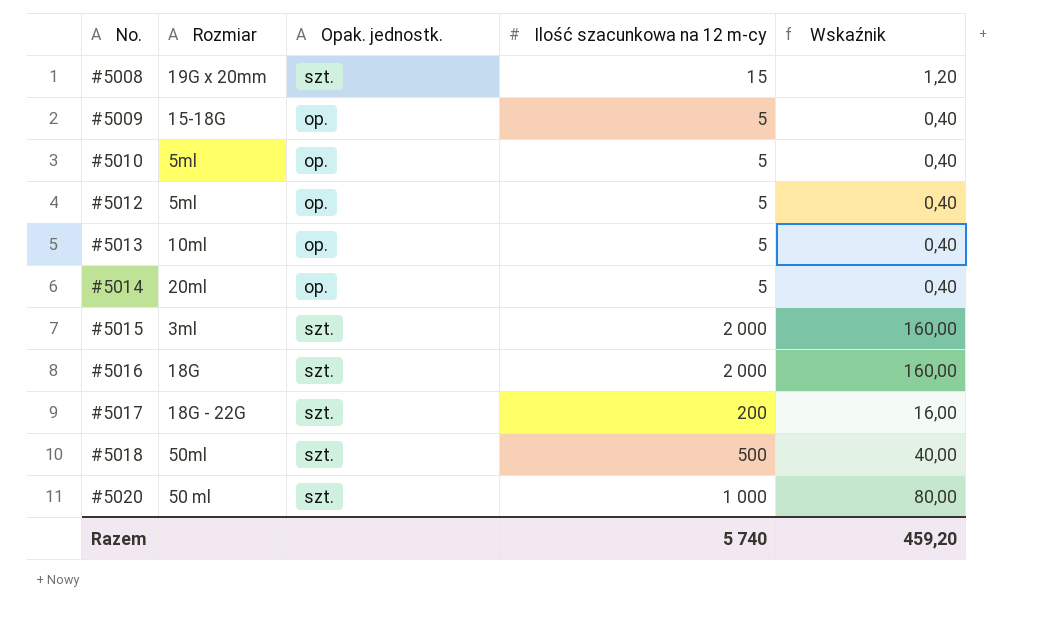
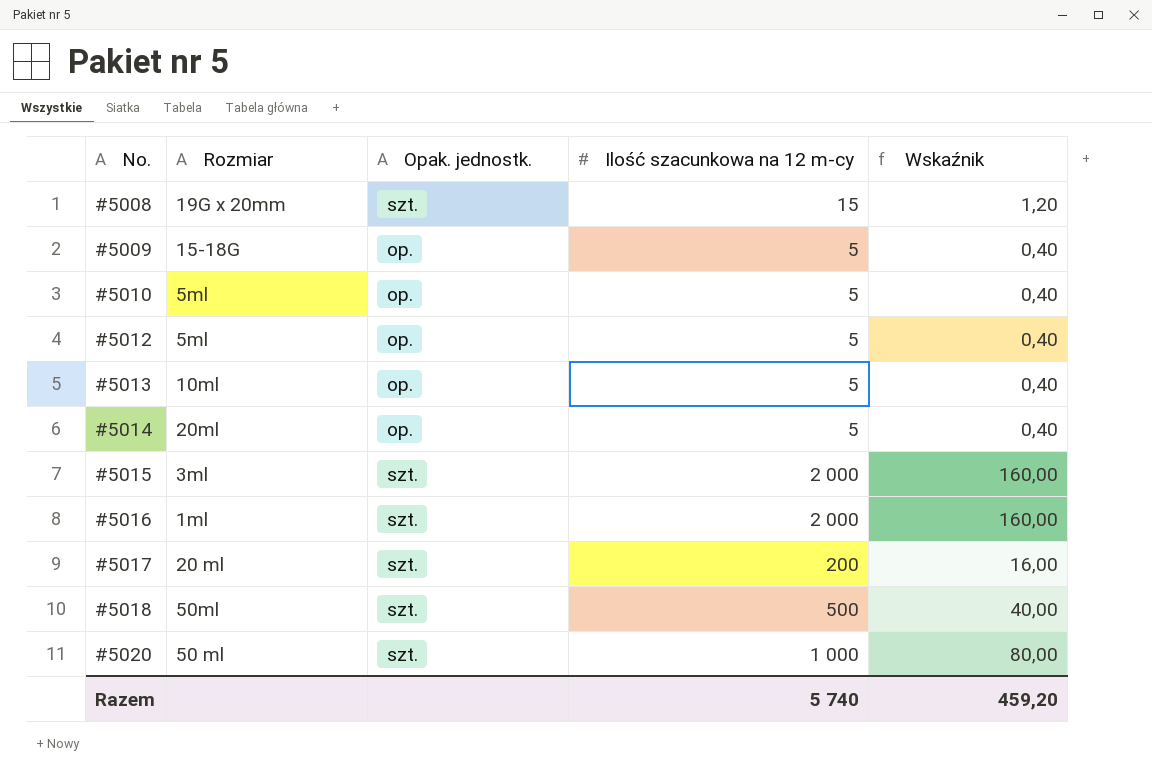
#5016 | Rozmiar: 18G -> 1ml
#5017 | Rozmiar: 18G - 22G -> 20 ml

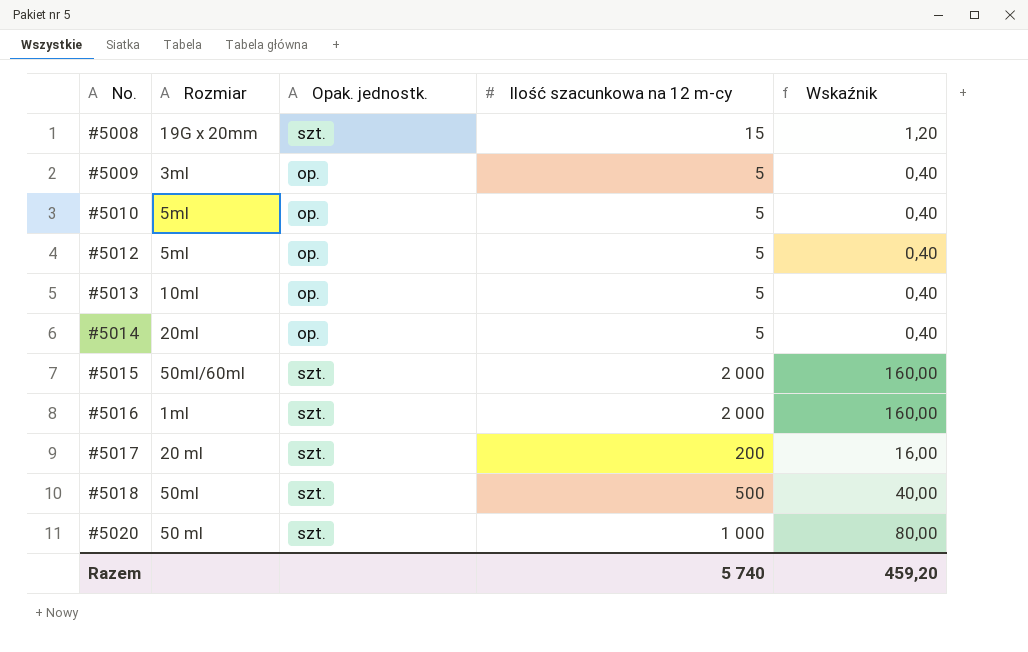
#5009 | Rozmiar: 15-18G -> 3ml
#5015 | Rozmiar: 3ml -> 50ml/60ml

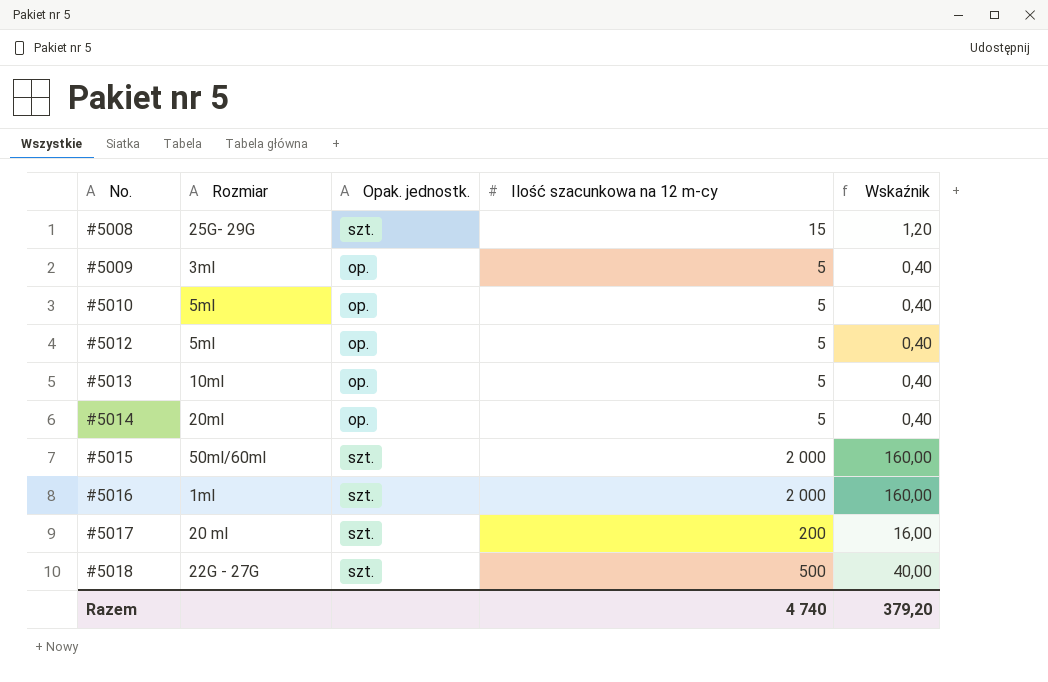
row #5020: 50 ml | szt. | 1 000 | 80,00 -> none
#5008 | Rozmiar: 19G x 20mm -> 25G- 29G
#5018 | Rozmiar: 50ml -> 22G - 27G
Razem | Ilość szacunkowa na 12 m-cy: 5 740 -> 4 740
Razem | Wskaźnik: 459,20 -> 379,20

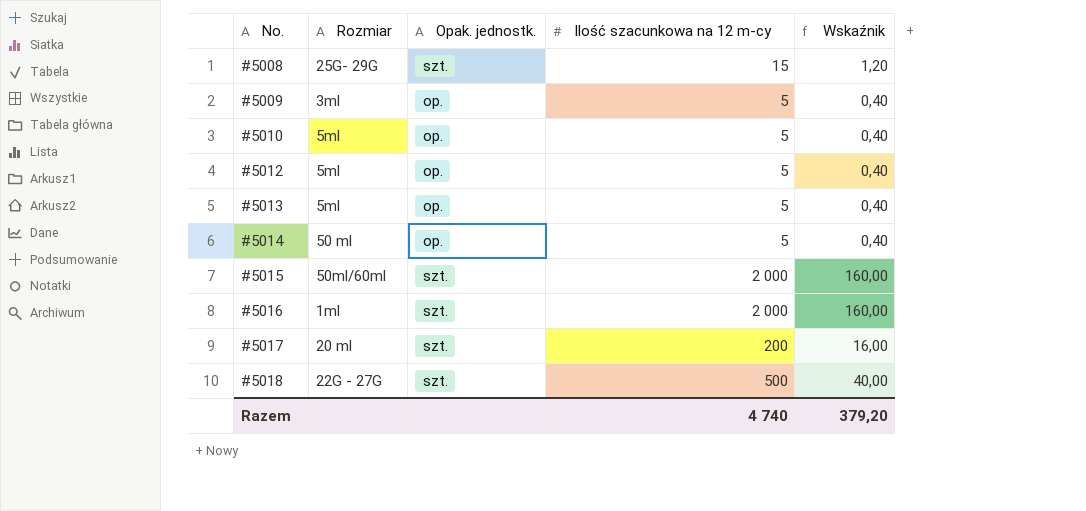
#5013 | Rozmiar: 10ml -> 5ml
#5014 | Rozmiar: 20ml -> 50 ml

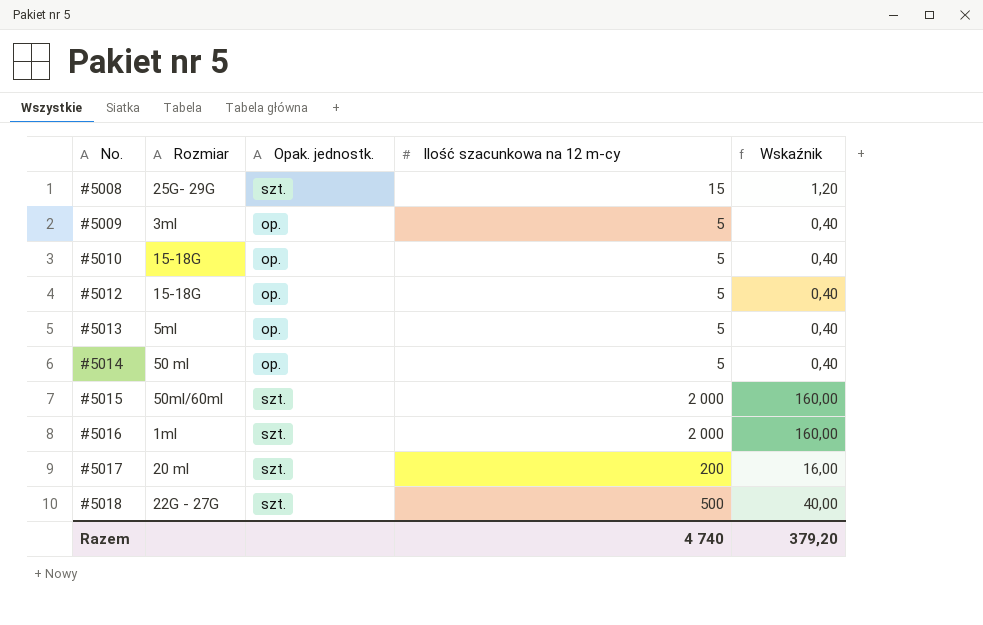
#5010 | Rozmiar: 5ml -> 15-18G
#5012 | Rozmiar: 5ml -> 15-18G

